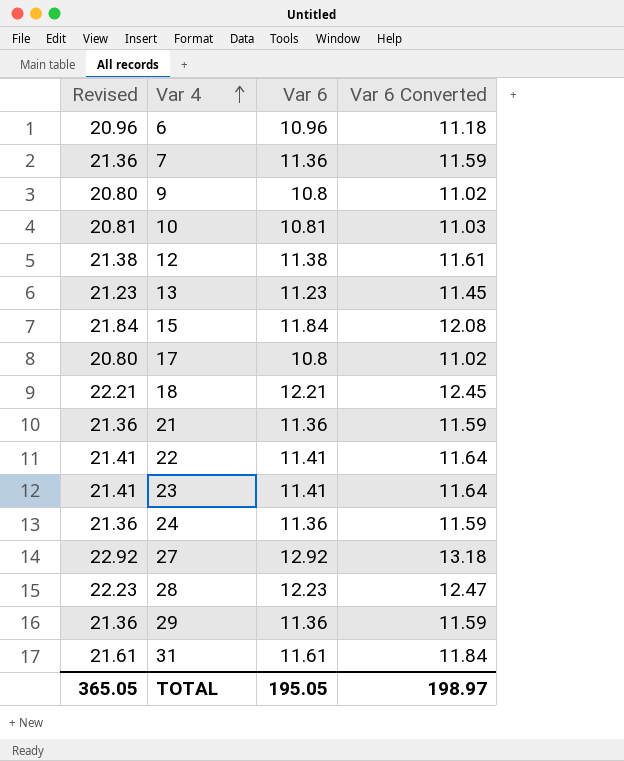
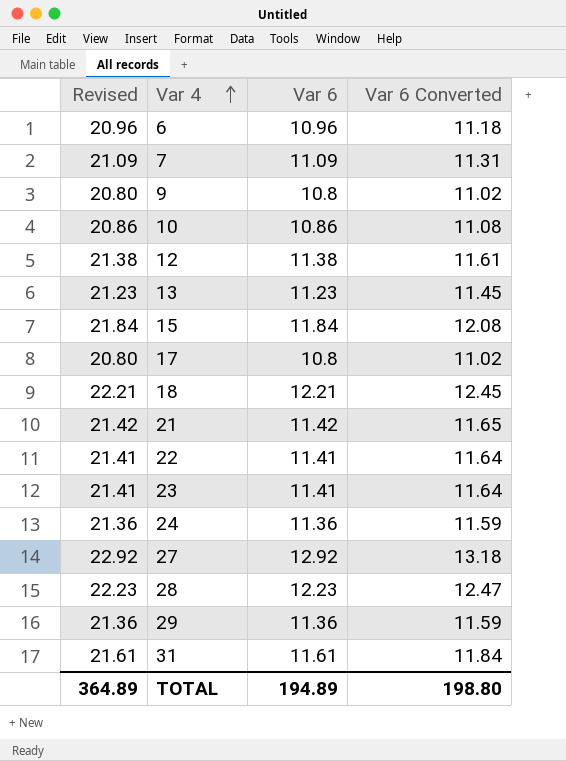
7 | Revised: 21.36 -> 21.09
7 | Var 6: 11.36 -> 11.09
7 | Var 6 Converted: 11.59 -> 11.31
10 | Revised: 20.81 -> 20.86
10 | Var 6: 10.81 -> 10.86
10 | Var 6 Converted: 11.03 -> 11.08
21 | Revised: 21.36 -> 21.42
21 | Var 6: 11.36 -> 11.42
21 | Var 6 Converted: 11.59 -> 11.65
TOTAL | Revised: 365.05 -> 364.89
TOTAL | Var 6: 195.05 -> 194.89
TOTAL | Var 6 Converted: 198.97 -> 198.80

